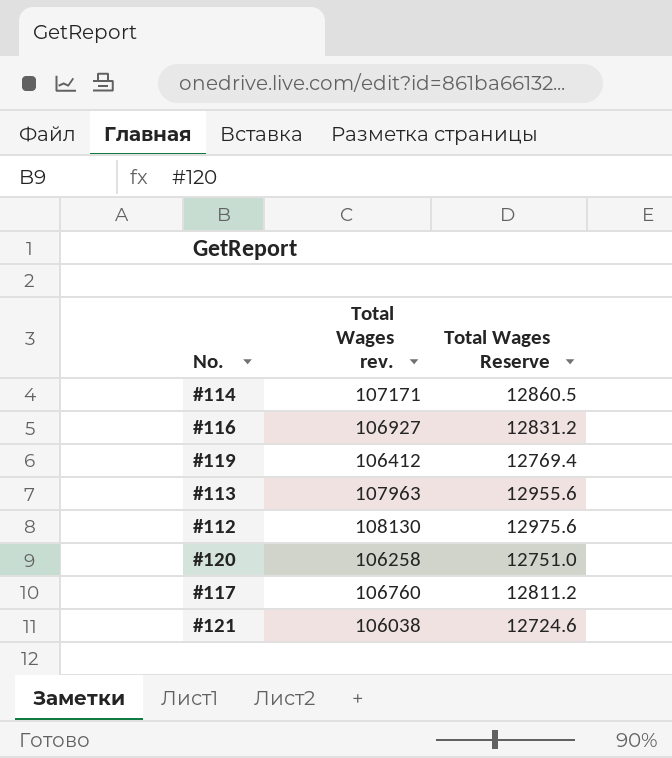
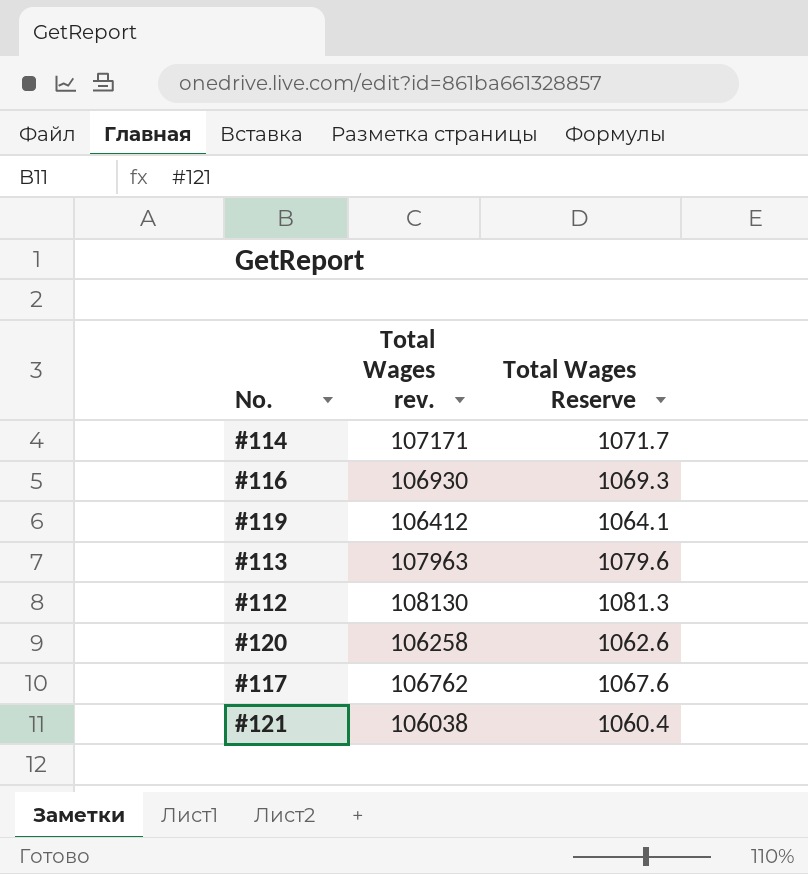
column Total Wages Reserve | formula: [Total Wages rev.] * 0.12 -> [Total Wages rev.] * 0.01
#116 | Total Wages rev.: 106927 -> 106930
#117 | Total Wages rev.: 106760 -> 106762

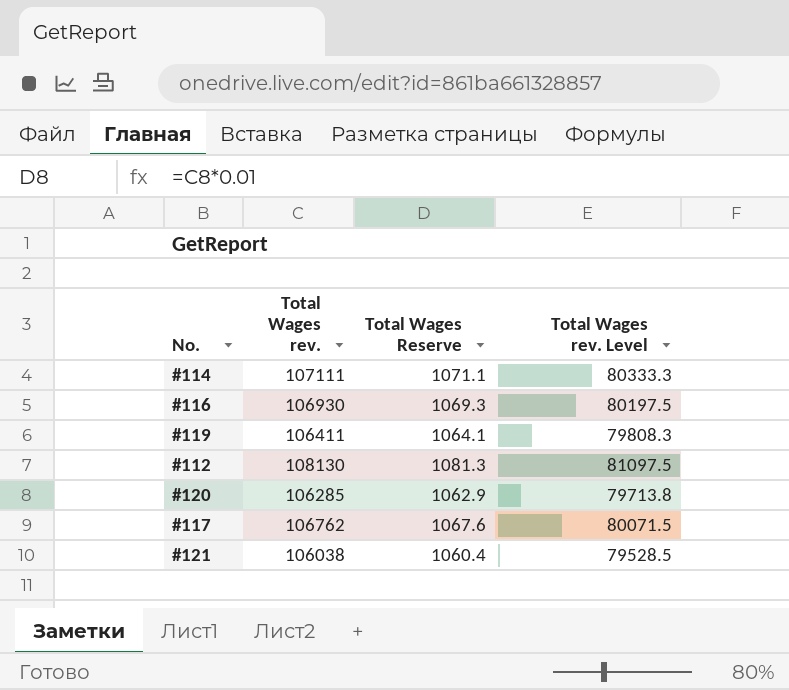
column Total Wages rev. Level | formula: none -> [Total Wages rev.] * 0.75
row #113: 107963 | 1079.6 -> none
#114 | Total Wages rev.: 107171 -> 107111
#114 | Total Wages Reserve: 1071.7 -> 1071.1
#119 | Total Wages rev.: 106412 -> 106411
#120 | Total Wages rev.: 106258 -> 106285
#120 | Total Wages Reserve: 1062.6 -> 1062.9

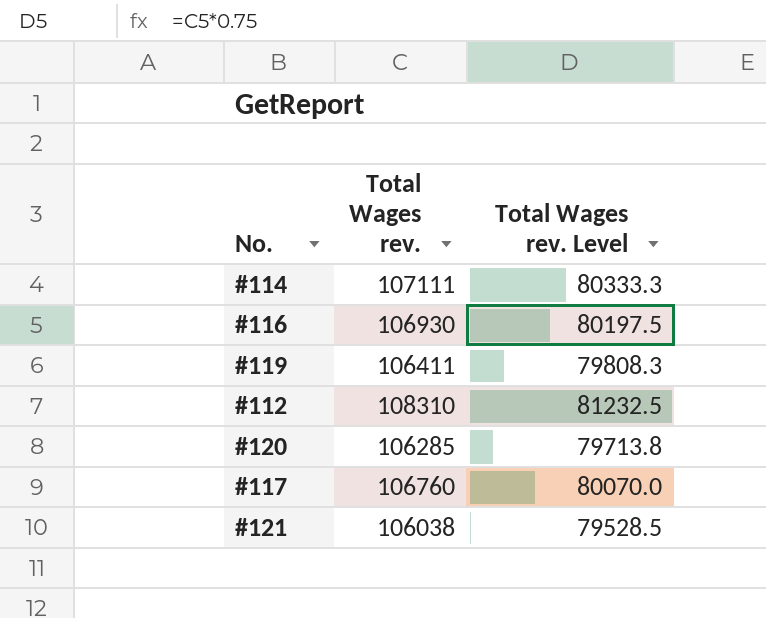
column Total Wages Reserve | formula: [Total Wages rev.] * 0.01 -> none
#112 | Total Wages rev.: 108130 -> 108310
#112 | Total Wages rev. Level: 81097.5 -> 81232.5
#117 | Total Wages rev.: 106762 -> 106760
#117 | Total Wages rev. Level: 80071.5 -> 80070.0

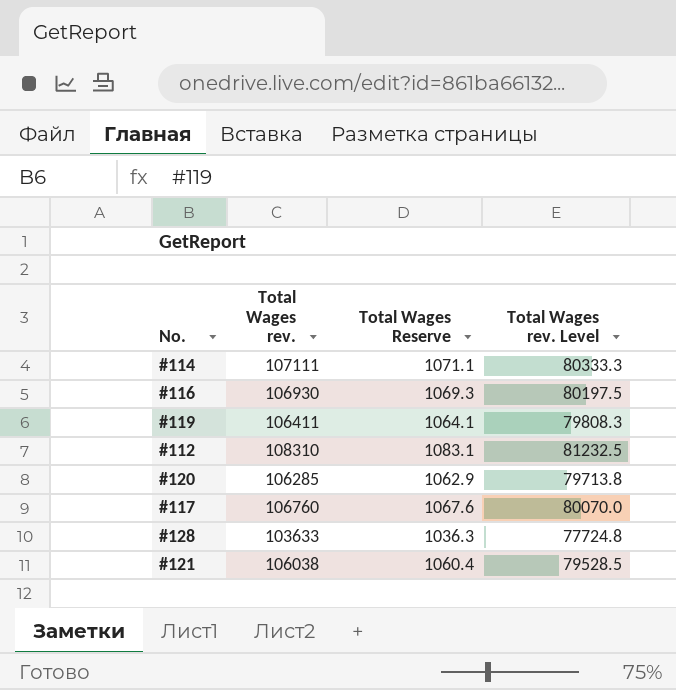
column Total Wages Reserve | formula: none -> [Total Wages rev.] * 0.01
row #128: none -> 103633 | 1036.3 | 77724.8

